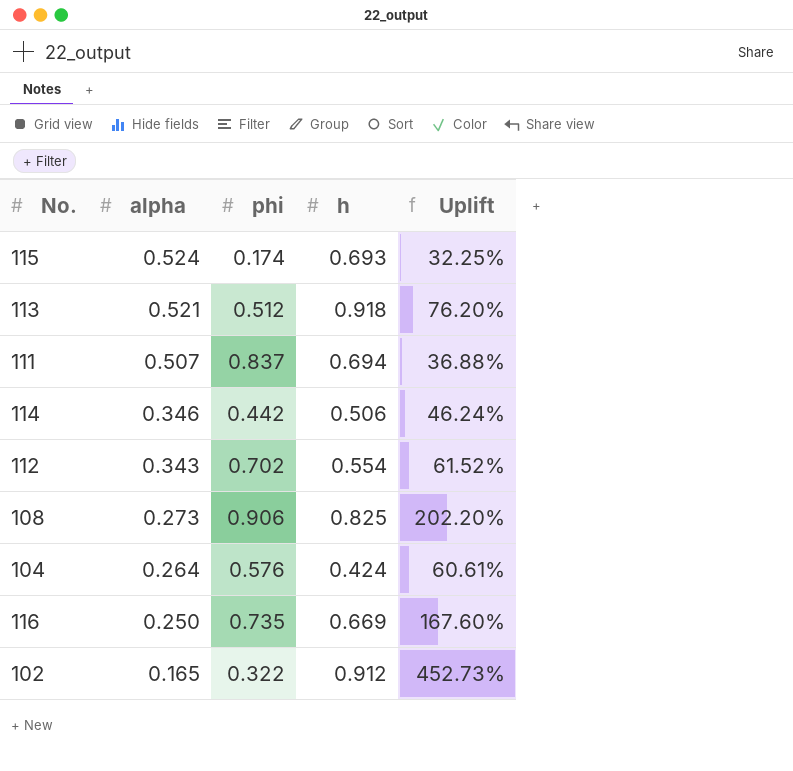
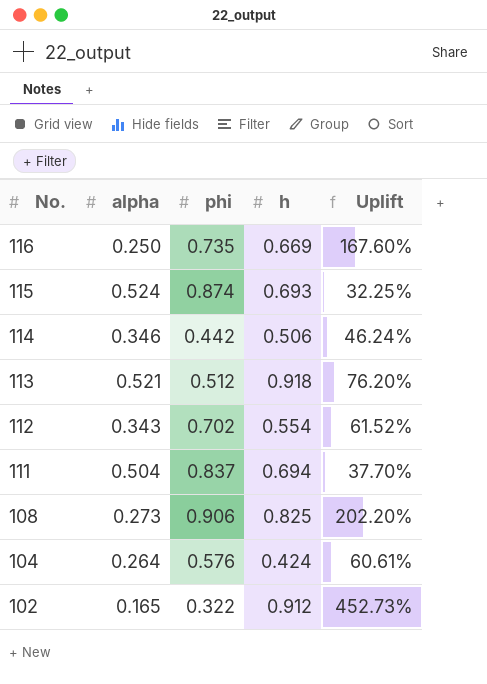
row order: alpha descending -> No. descending
115 | phi: 0.174 -> 0.874
111 | alpha: 0.507 -> 0.504
111 | Uplift: 36.88% -> 37.70%

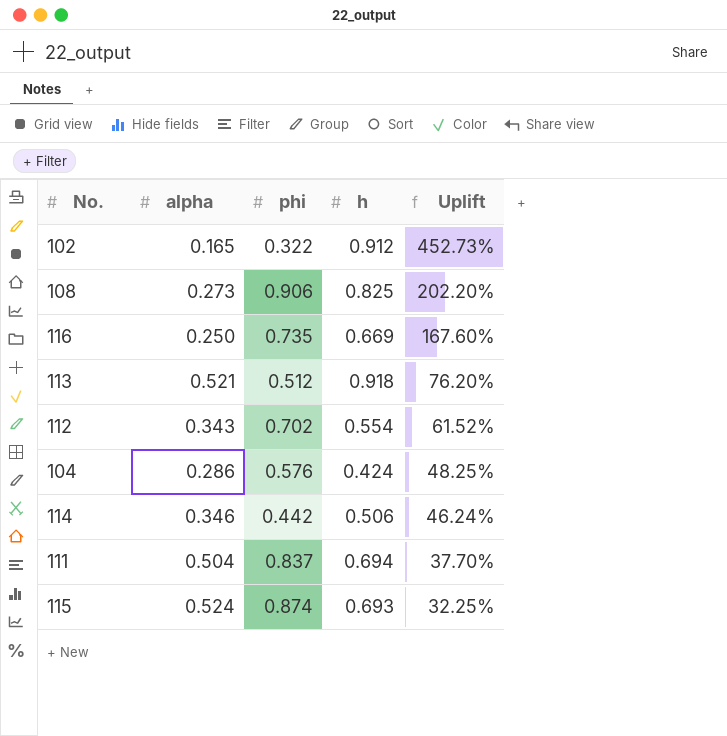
row order: No. descending -> Uplift descending
104 | alpha: 0.264 -> 0.286
104 | Uplift: 60.61% -> 48.25%

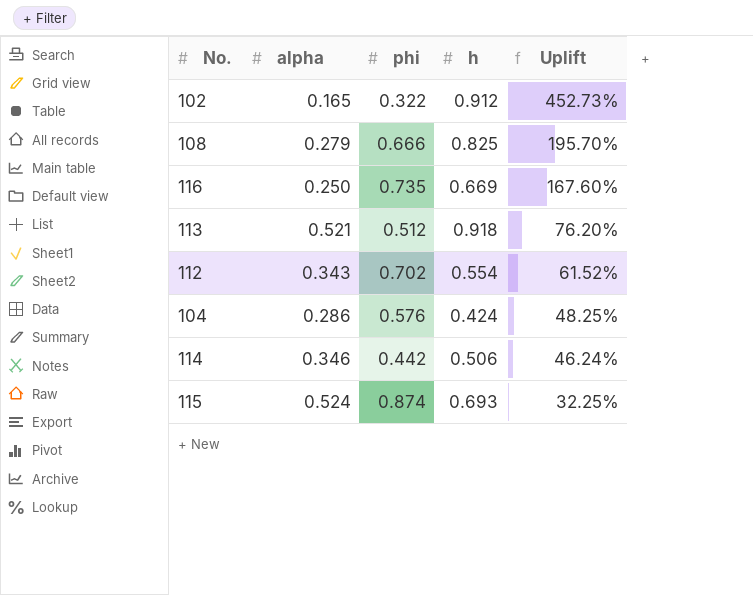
row 111: 0.504 | 0.837 | 0.694 | 37.70% -> none
108 | alpha: 0.273 -> 0.279
108 | phi: 0.906 -> 0.666
108 | Uplift: 202.20% -> 195.70%

